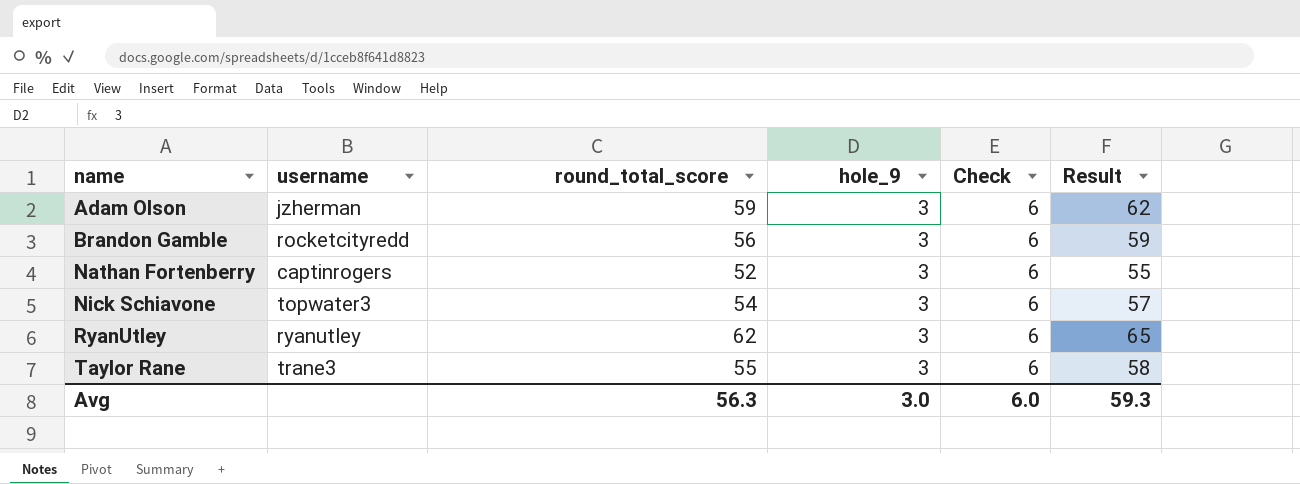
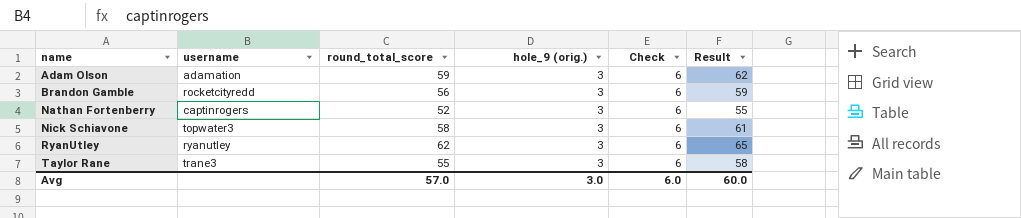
column name: hole_9 -> hole_9 (orig.)
Adam Olson | username: jzherman -> adamation
Nick Schiavone | round_total_score: 54 -> 58
Nick Schiavone | Result: 57 -> 61
Avg | round_total_score: 56.3 -> 57.0
Avg | Result: 59.3 -> 60.0

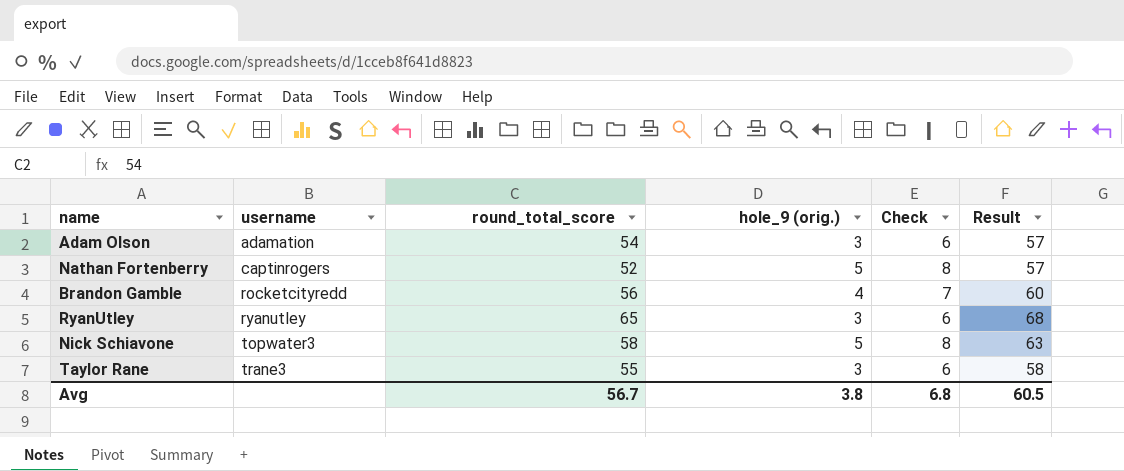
row order: name ascending -> username ascending
Adam Olson | round_total_score: 59 -> 54
Adam Olson | Result: 62 -> 57
Nathan Fortenberry | hole_9 (orig.): 3 -> 5
Nathan Fortenberry | Check: 6 -> 8
Nathan Fortenberry | Result: 55 -> 57
Brandon Gamble | hole_9 (orig.): 3 -> 4
Brandon Gamble | Check: 6 -> 7
Brandon Gamble | Result: 59 -> 60
RyanUtley | round_total_score: 62 -> 65
RyanUtley | Result: 65 -> 68
Nick Schiavone | hole_9 (orig.): 3 -> 5
Nick Schiavone | Check: 6 -> 8
Nick Schiavone | Result: 61 -> 63
Avg | round_total_score: 57.0 -> 56.7
Avg | hole_9 (orig.): 3.0 -> 3.8
Avg | Check: 6.0 -> 6.8
Avg | Result: 60.0 -> 60.5

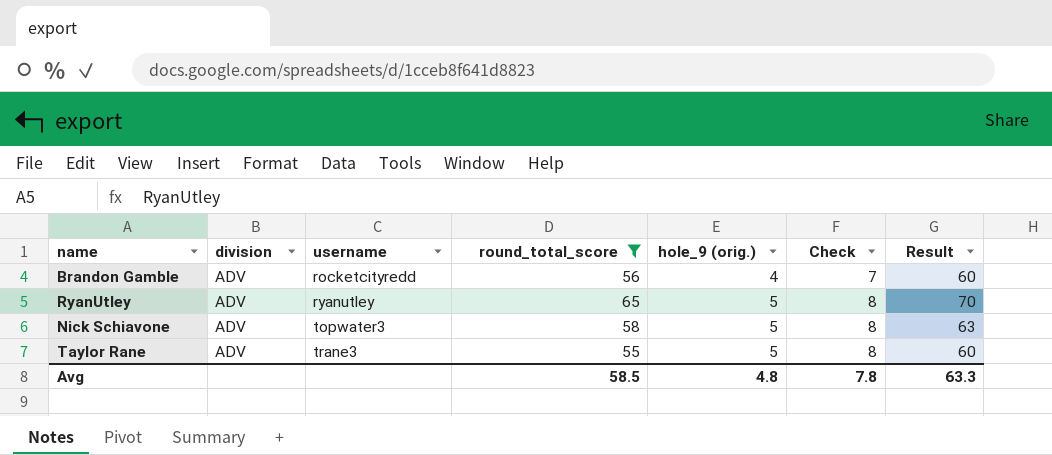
filter: none -> round_total_score >= 55
column division | position: none -> 2
RyanUtley | hole_9 (orig.): 3 -> 5
RyanUtley | Check: 6 -> 8
RyanUtley | Result: 68 -> 70
Taylor Rane | hole_9 (orig.): 3 -> 5
Taylor Rane | Check: 6 -> 8
Taylor Rane | Result: 58 -> 60
Avg | round_total_score: 56.7 -> 58.5
Avg | hole_9 (orig.): 3.8 -> 4.8
Avg | Check: 6.8 -> 7.8
Avg | Result: 60.5 -> 63.3

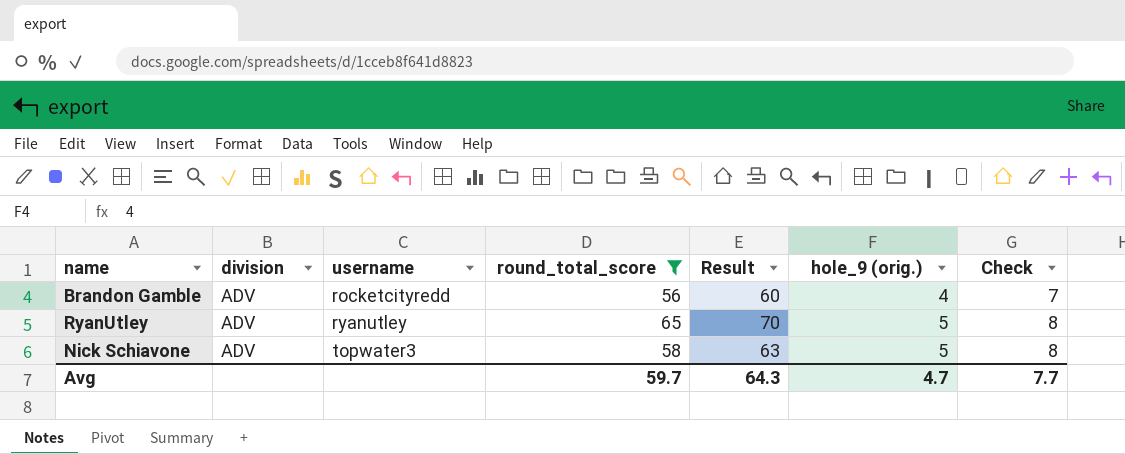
column Result | position: 7 -> 5
row Taylor Rane: ADV | trane3 | 55 | 5 | 8 | 60 -> none
Avg | round_total_score: 58.5 -> 59.7
Avg | Result: 63.3 -> 64.3
Avg | hole_9 (orig.): 4.8 -> 4.7
Avg | Check: 7.8 -> 7.7

